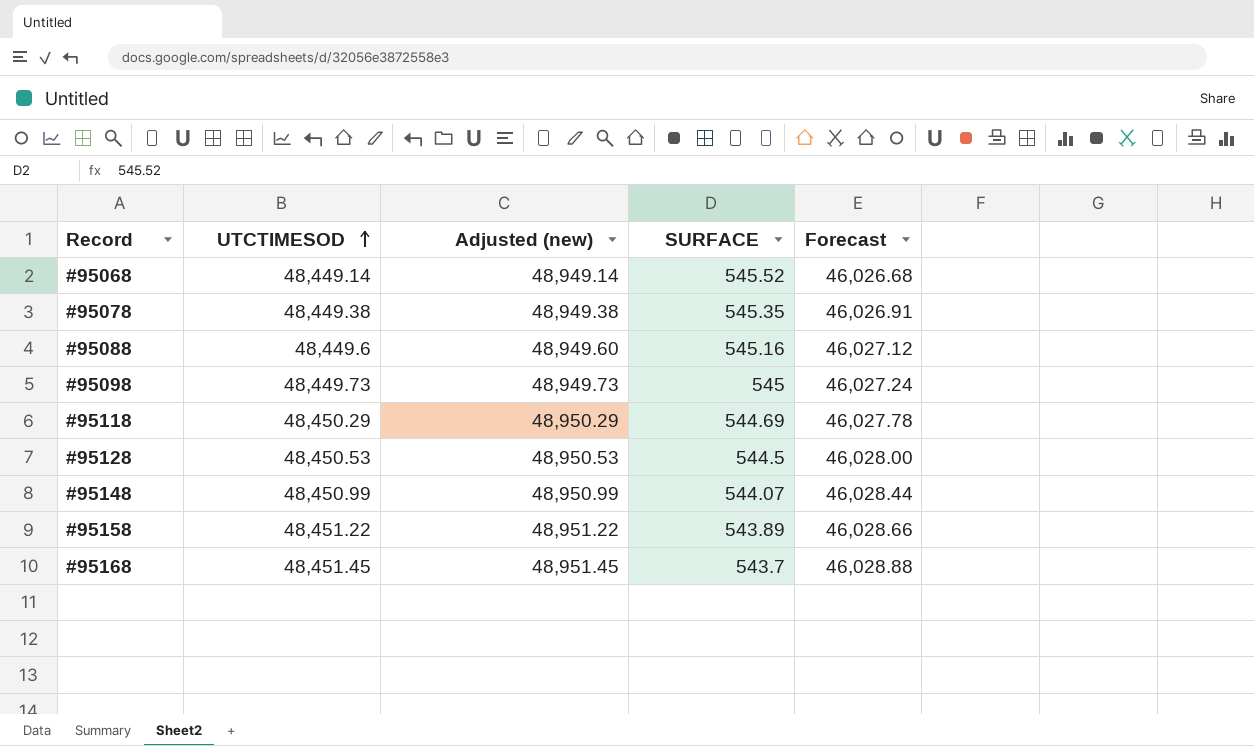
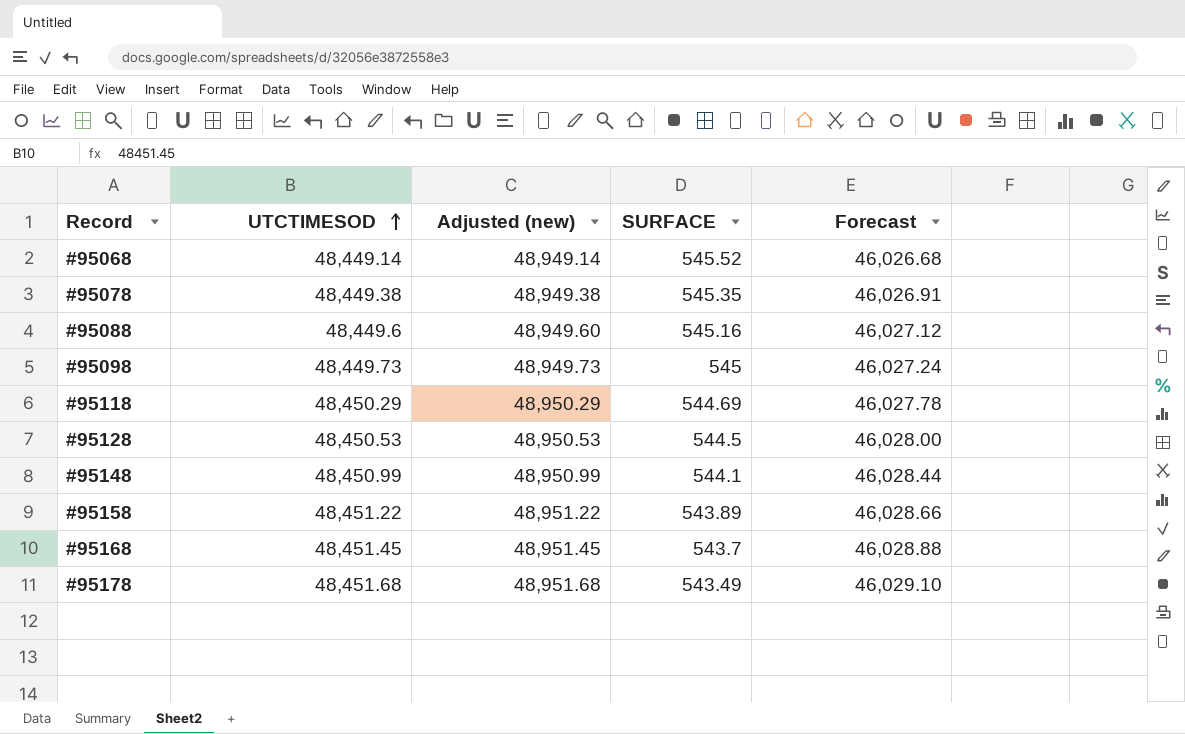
#95148 | SURFACE: 544.07 -> 544.1
row #95178: none -> 48,451.68 | 48,951.68 | 543.49 | 46,029.10

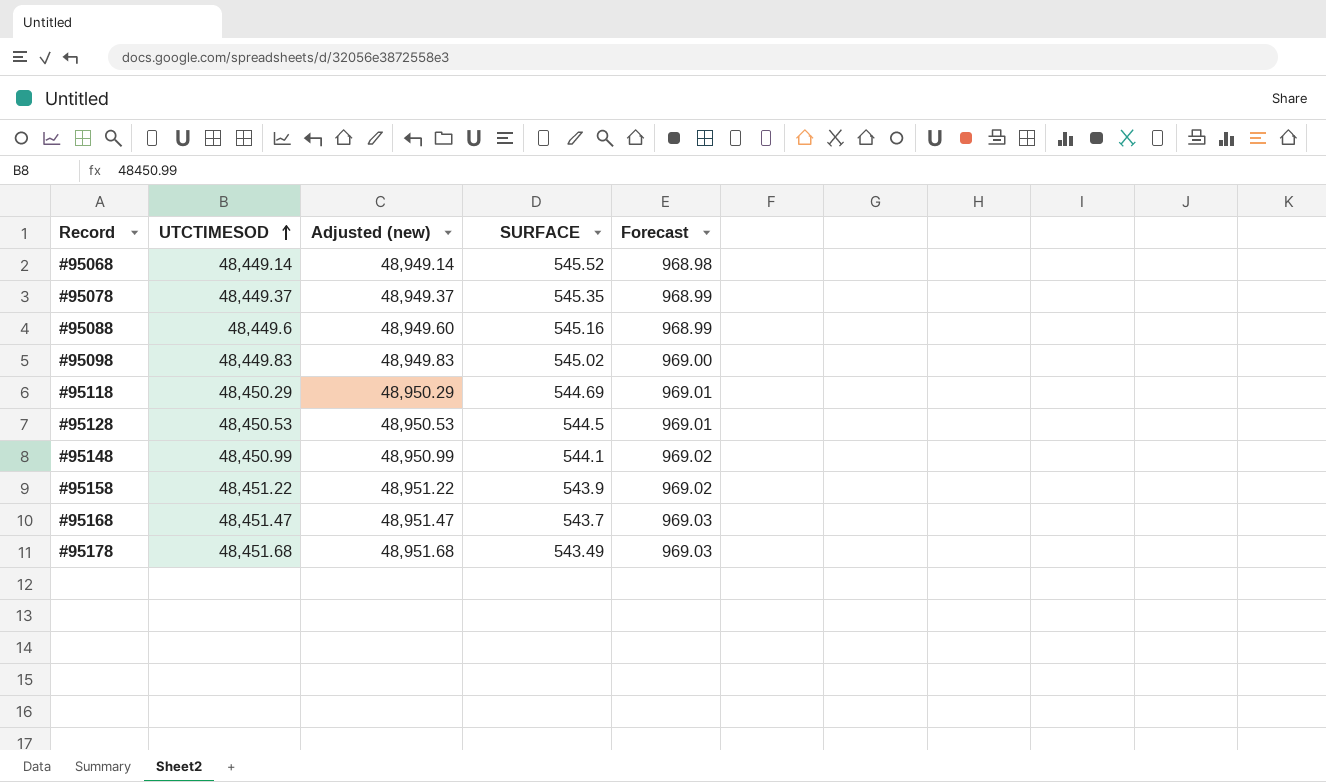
column Forecast | formula: [UTCTIMESOD] * 0.95 -> [UTCTIMESOD] * 0.02
#95078 | UTCTIMESOD: 48,449.38 -> 48,449.37
#95078 | Adjusted (new): 48,949.38 -> 48,949.37
#95098 | UTCTIMESOD: 48,449.73 -> 48,449.83
#95098 | Adjusted (new): 48,949.73 -> 48,949.83
#95098 | SURFACE: 545 -> 545.02
#95158 | SURFACE: 543.89 -> 543.9
#95168 | UTCTIMESOD: 48,451.45 -> 48,451.47
#95168 | Adjusted (new): 48,951.45 -> 48,951.47

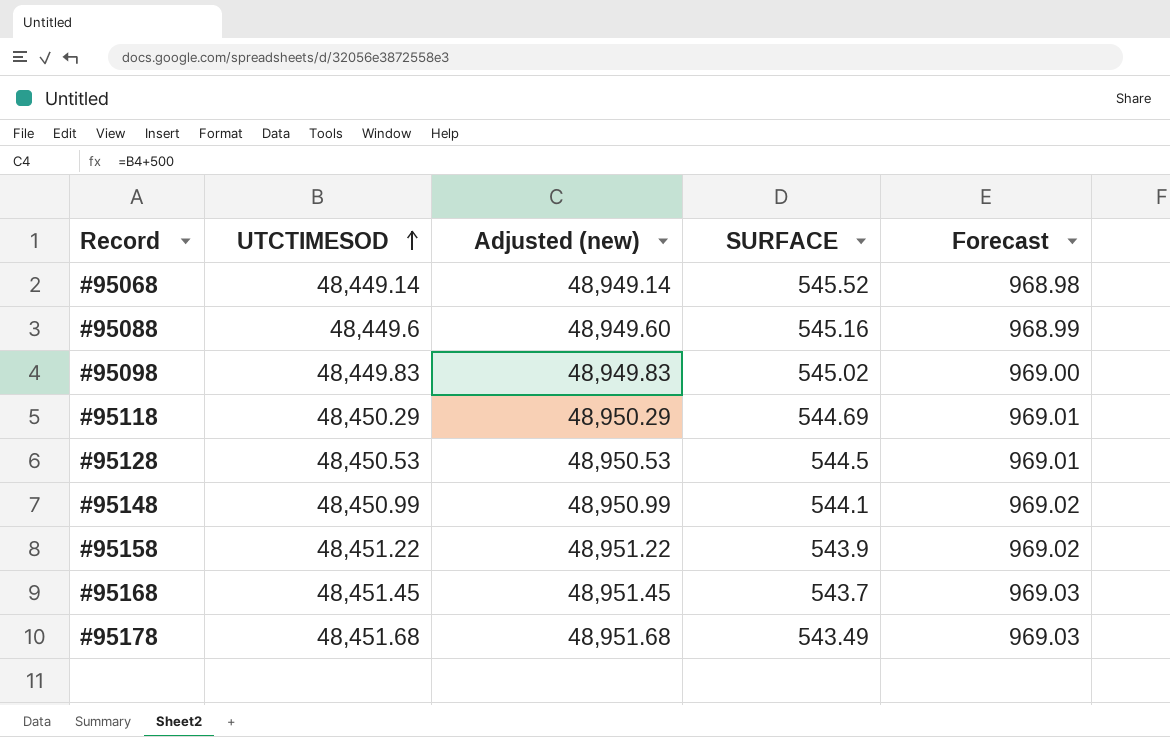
row #95078: 48,449.37 | 48,949.37 | 545.35 | 968.99 -> none
#95168 | UTCTIMESOD: 48,451.47 -> 48,451.45
#95168 | Adjusted (new): 48,951.47 -> 48,951.45

